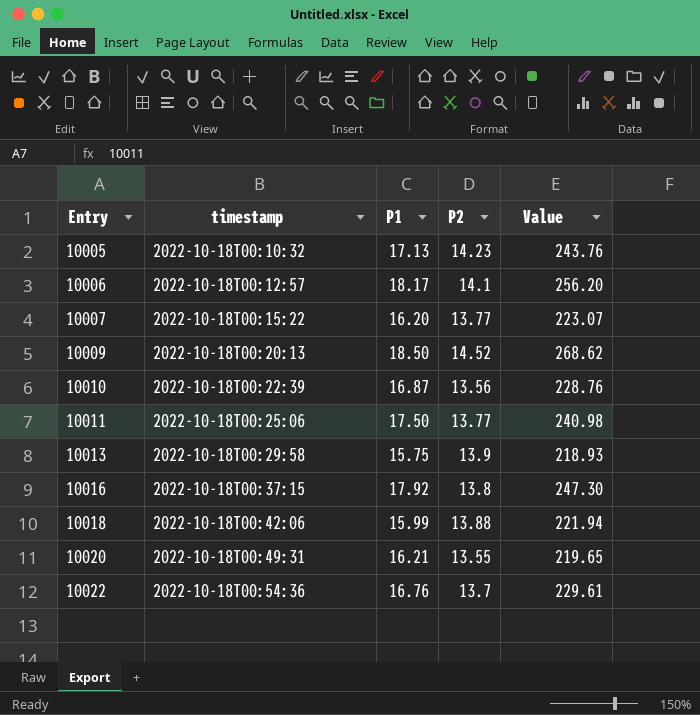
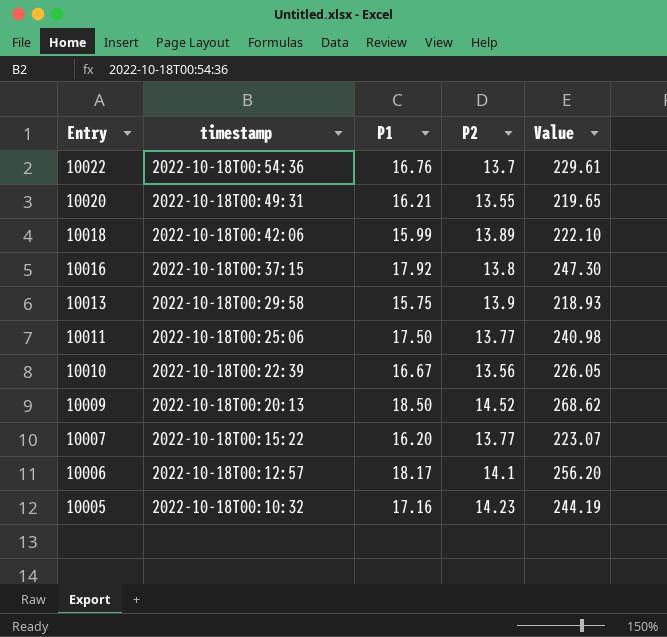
row order: Entry ascending -> Entry descending
10018 | P2: 13.88 -> 13.89
10018 | Value: 221.94 -> 222.10
10010 | P1: 16.87 -> 16.67
10010 | Value: 228.76 -> 226.05
10005 | P1: 17.13 -> 17.16
10005 | Value: 243.76 -> 244.19

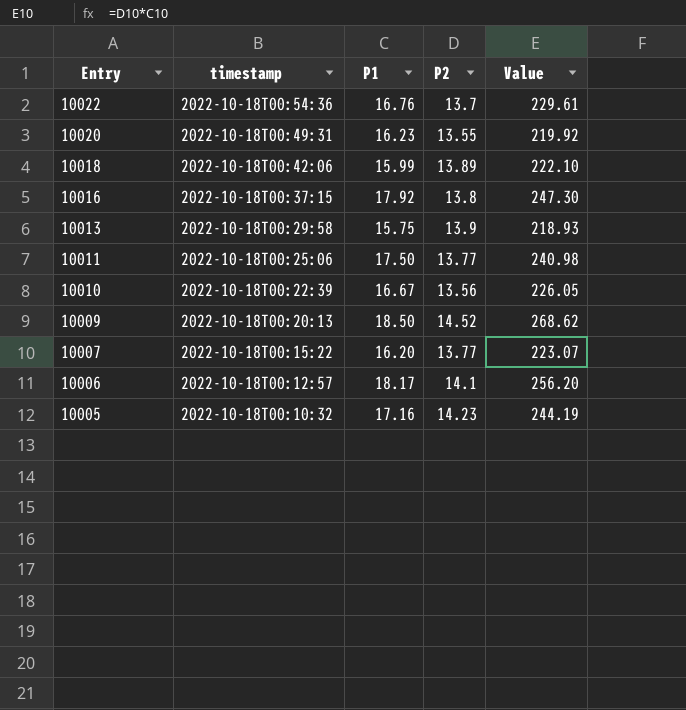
10020 | P1: 16.21 -> 16.23
10020 | Value: 219.65 -> 219.92

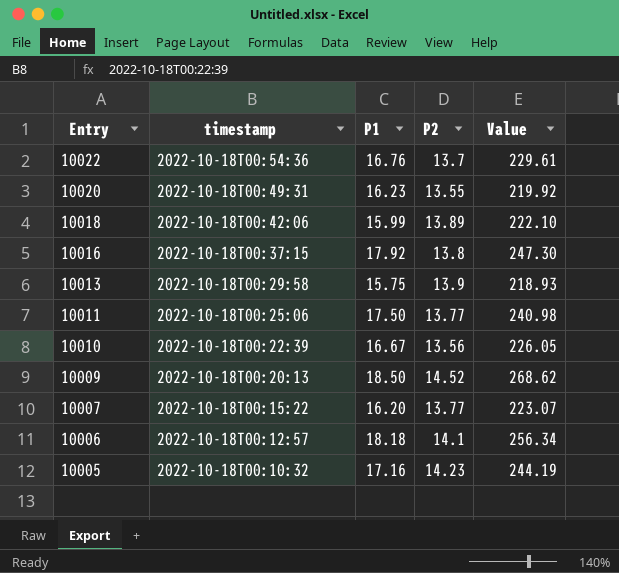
10006 | P1: 18.17 -> 18.18
10006 | Value: 256.20 -> 256.34

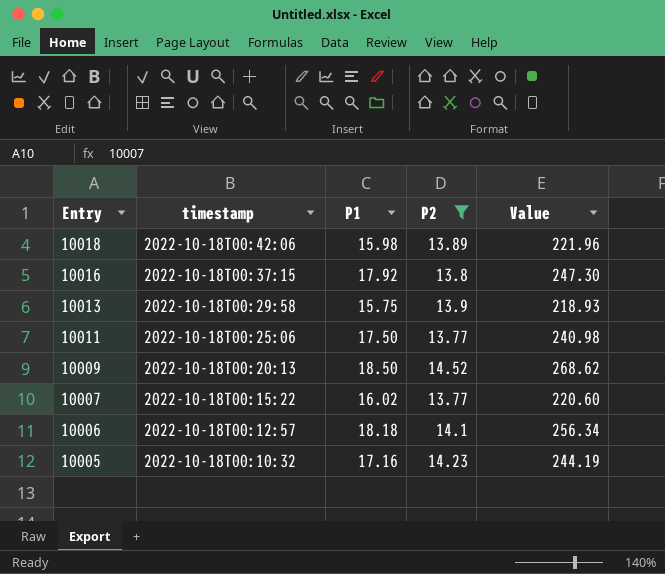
filter: none -> P2 >= 13.77
10018 | P1: 15.99 -> 15.98
10018 | Value: 222.10 -> 221.96
10007 | P1: 16.20 -> 16.02
10007 | Value: 223.07 -> 220.60

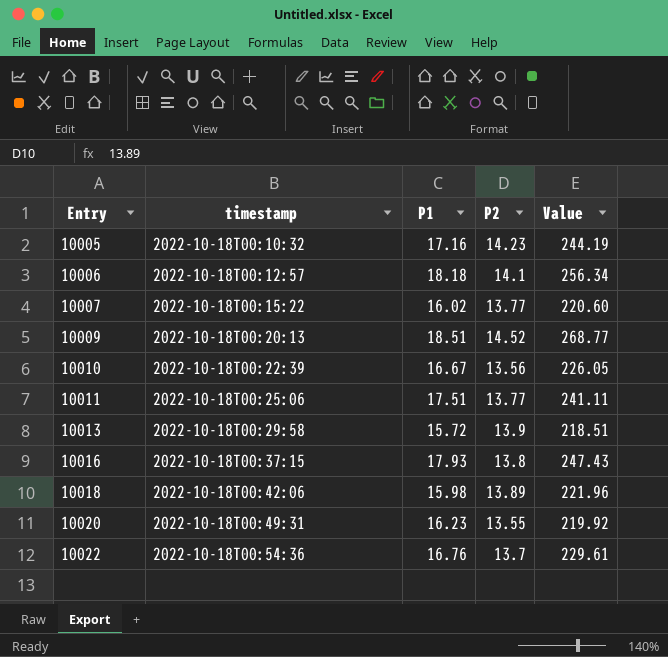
filter: P2 >= 13.77 -> none
row order: Entry descending -> Entry ascending
10009 | P1: 18.50 -> 18.51
10009 | Value: 268.62 -> 268.77
10011 | P1: 17.50 -> 17.51
10011 | Value: 240.98 -> 241.11
10013 | P1: 15.75 -> 15.72
10013 | Value: 218.93 -> 218.51
10016 | P1: 17.92 -> 17.93
10016 | Value: 247.30 -> 247.43

